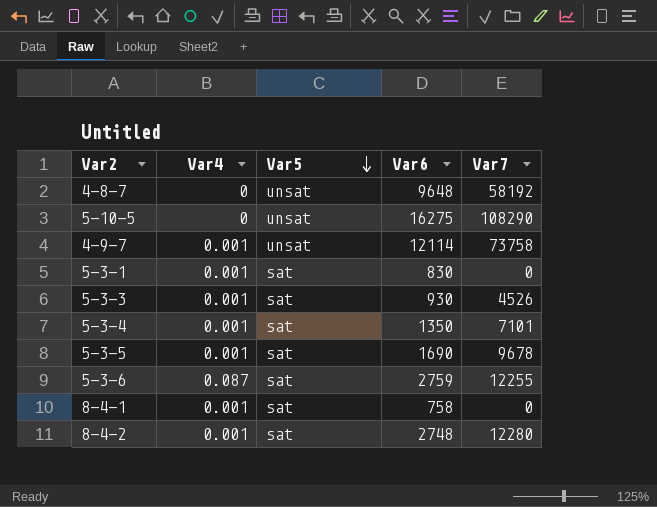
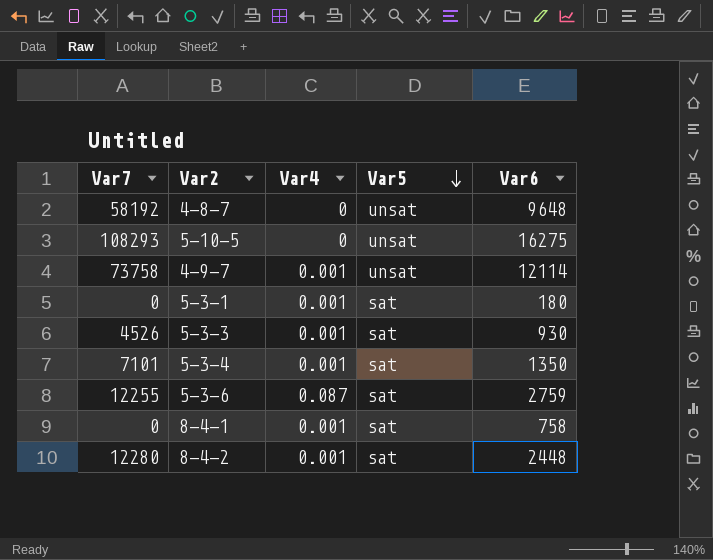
column Var7 | position: 5 -> 1
row 5-3-5: 0.001 | sat | 1690 | 9678 -> none
5-10-5 | Var7: 108290 -> 108293
5-3-1 | Var6: 830 -> 180
8-4-2 | Var6: 2748 -> 2448

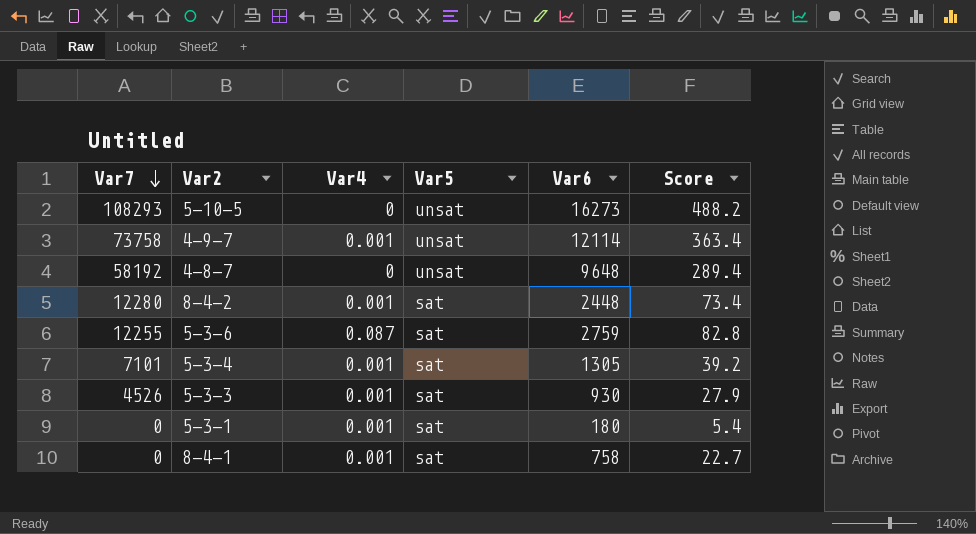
row order: Var5 descending -> Var7 descending
column Score | formula: none -> [Var6] * 0.03
5-10-5 | Var6: 16275 -> 16273
5-3-4 | Var6: 1350 -> 1305

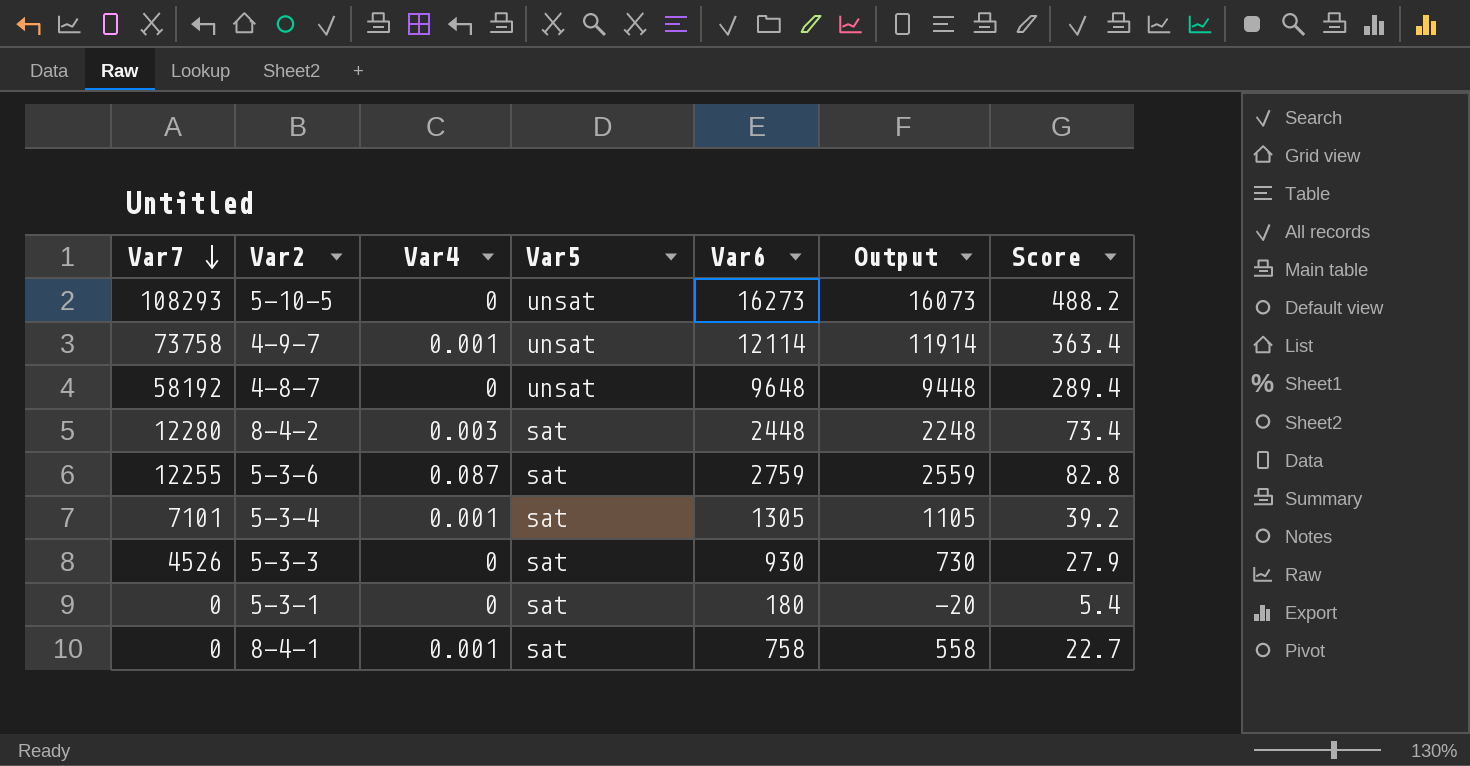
column Output | formula: none -> [Var6] - 200
8-4-2 | Var4: 0.001 -> 0.003
5-3-3 | Var4: 0.001 -> 0
5-3-1 | Var4: 0.001 -> 0

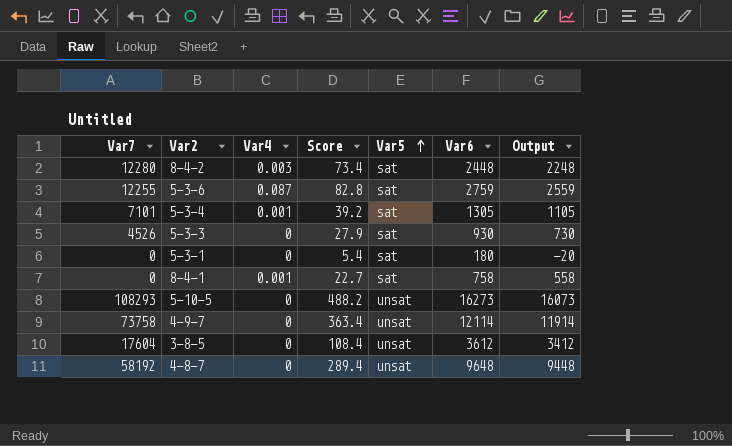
row order: Var7 descending -> Var5 ascending
column Score | position: 7 -> 4
4-9-7 | Var4: 0.001 -> 0
row 3-8-5: none -> 17604 | 0 | 108.4 | unsat | 3612 | 3412

